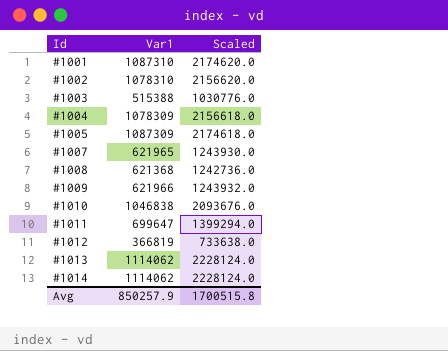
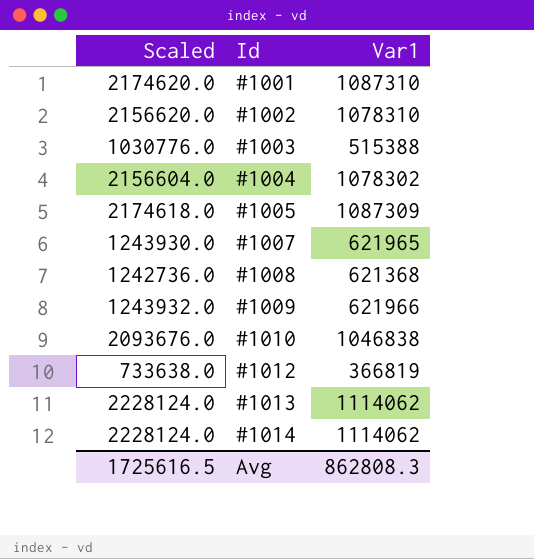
column Scaled | position: 3 -> 1
row #1011: 699647 | 1399294.0 -> none
#1004 | Scaled: 2156618.0 -> 2156604.0
#1004 | Var1: 1078309 -> 1078302
Avg | Scaled: 1700515.8 -> 1725616.5
Avg | Var1: 850257.9 -> 862808.3

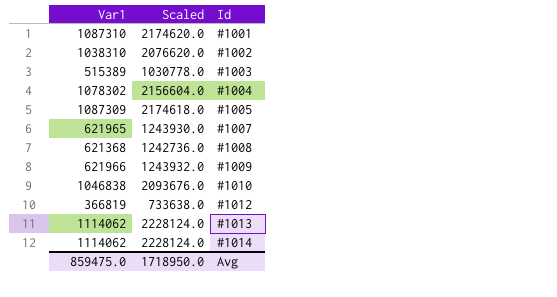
column Var1 | position: 3 -> 1
#1002 | Var1: 1078310 -> 1038310
#1002 | Scaled: 2156620.0 -> 2076620.0
#1003 | Var1: 515388 -> 515389
#1003 | Scaled: 1030776.0 -> 1030778.0
Avg | Var1: 862808.3 -> 859475.0
Avg | Scaled: 1725616.5 -> 1718950.0

